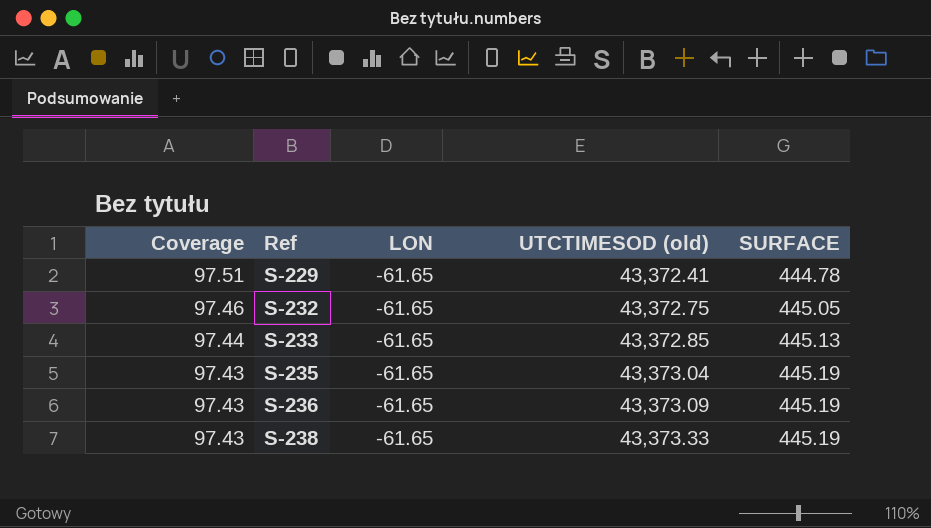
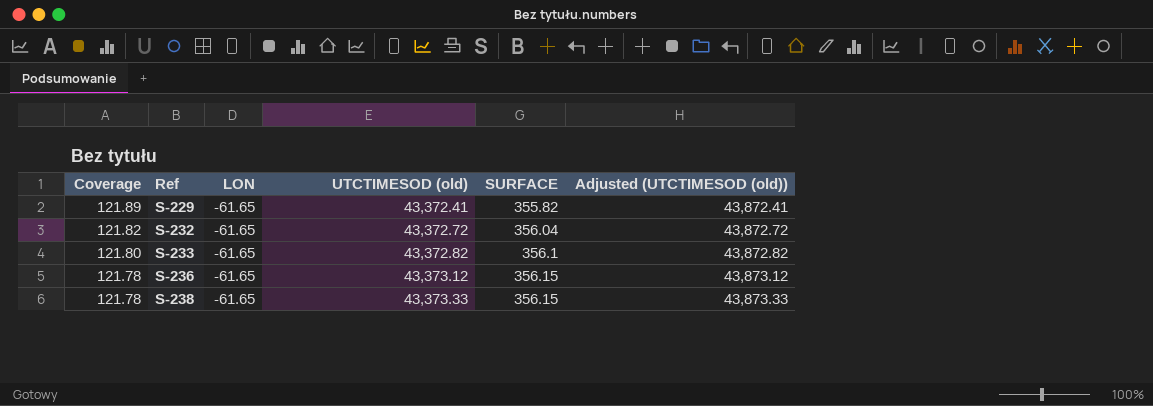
column Adjusted (UTCTIMESOD (old)) | formula: none -> [UTCTIMESOD (old)] + 500
row S-235: 97.43 | -61.65 | 43,373.04 | 445.19 -> none
S-229 | Coverage: 97.51 -> 121.89
S-229 | SURFACE: 444.78 -> 355.82
S-232 | Coverage: 97.46 -> 121.82
S-232 | UTCTIMESOD (old): 43,372.75 -> 43,372.72
S-232 | SURFACE: 445.05 -> 356.04
S-233 | Coverage: 97.44 -> 121.80
S-233 | UTCTIMESOD (old): 43,372.85 -> 43,372.82
S-233 | SURFACE: 445.13 -> 356.1
S-236 | Coverage: 97.43 -> 121.78
S-236 | UTCTIMESOD (old): 43,373.09 -> 43,373.12
S-236 | SURFACE: 445.19 -> 356.15
S-238 | Coverage: 97.43 -> 121.78
S-238 | SURFACE: 445.19 -> 356.15

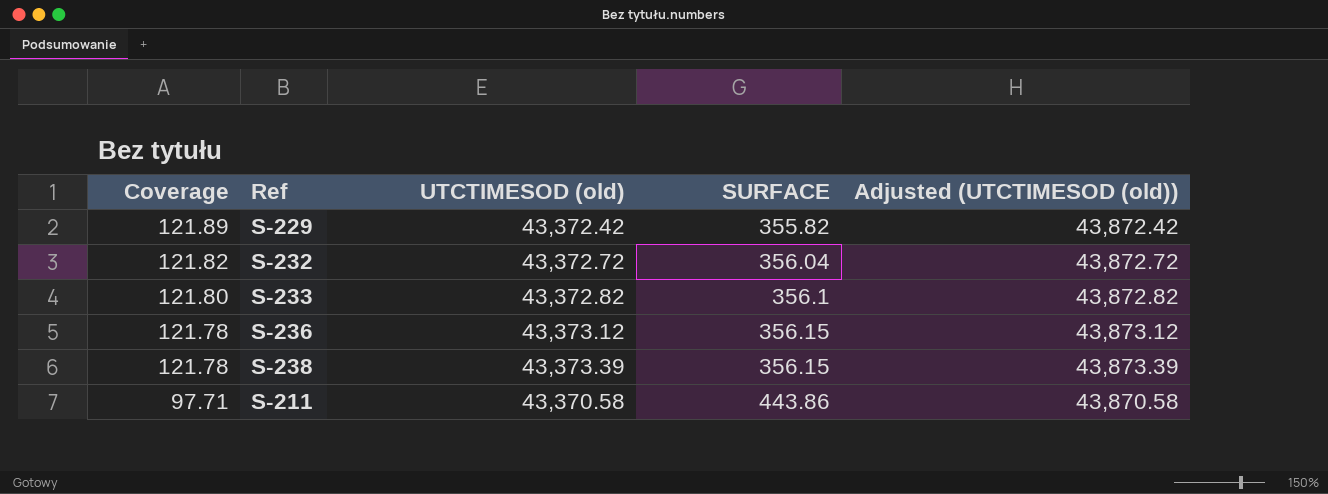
column LON | position: 3 -> none
S-229 | UTCTIMESOD (old): 43,372.41 -> 43,372.42
S-229 | Adjusted (UTCTIMESOD (old)): 43,872.41 -> 43,872.42
S-238 | UTCTIMESOD (old): 43,373.33 -> 43,373.39
S-238 | Adjusted (UTCTIMESOD (old)): 43,873.33 -> 43,873.39
row S-211: none -> 97.71 | 43,370.58 | 443.86 | 43,870.58

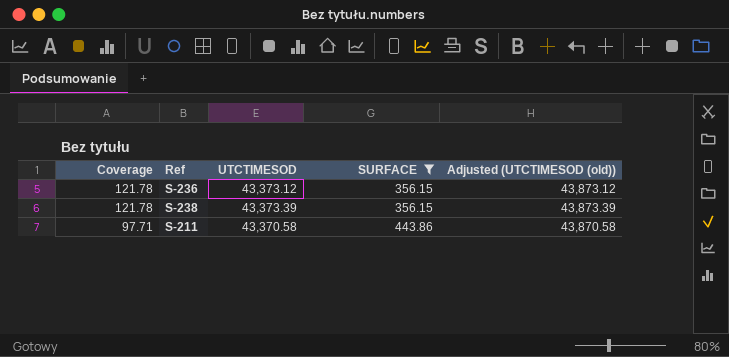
filter: none -> SURFACE >= 356.15
column name: UTCTIMESOD (old) -> UTCTIMESOD

